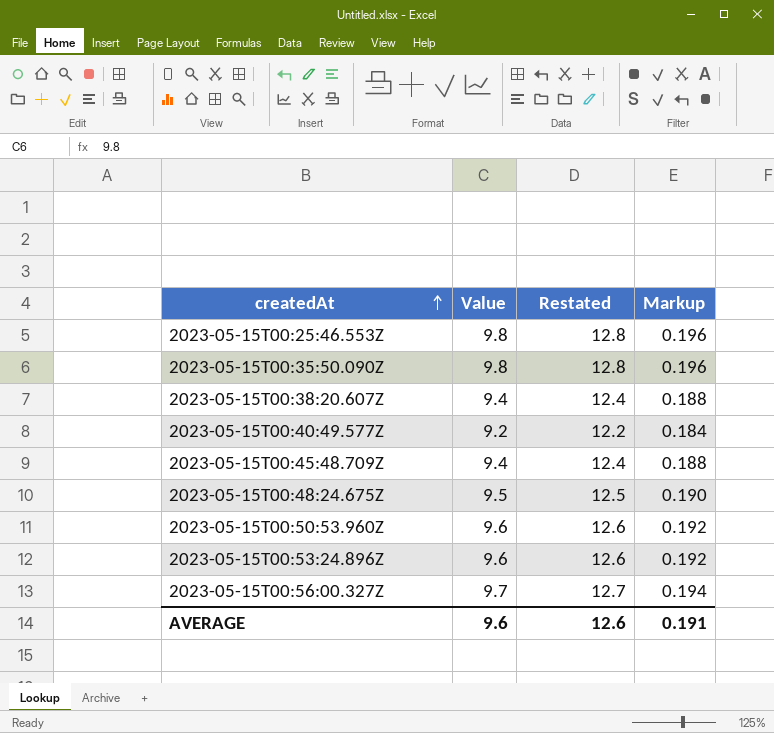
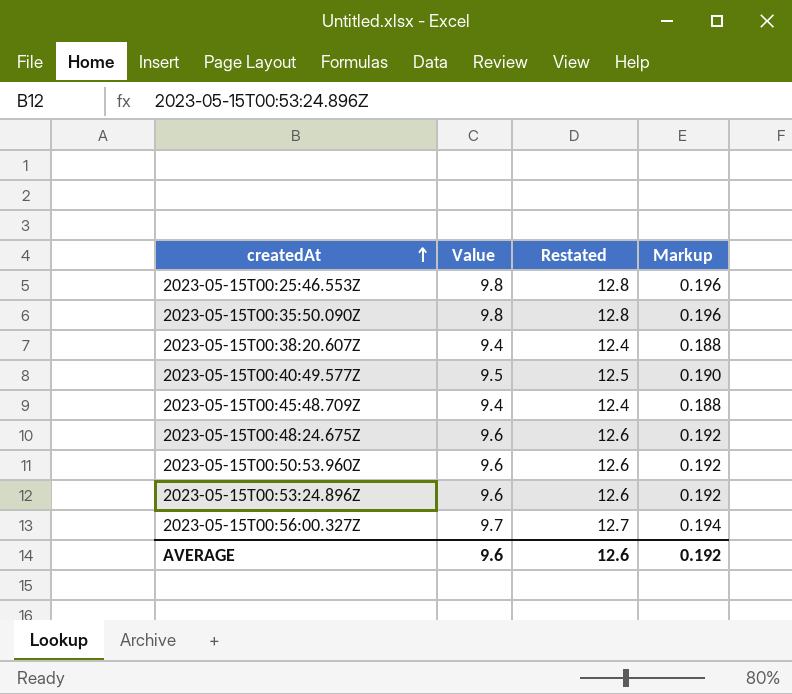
2023-05-15T00:40:49.577Z | Value: 9.2 -> 9.5
2023-05-15T00:40:49.577Z | Restated: 12.2 -> 12.5
2023-05-15T00:40:49.577Z | Markup: 0.184 -> 0.190
2023-05-15T00:48:24.675Z | Value: 9.5 -> 9.6
2023-05-15T00:48:24.675Z | Restated: 12.5 -> 12.6
2023-05-15T00:48:24.675Z | Markup: 0.190 -> 0.192
AVERAGE | Markup: 0.191 -> 0.192

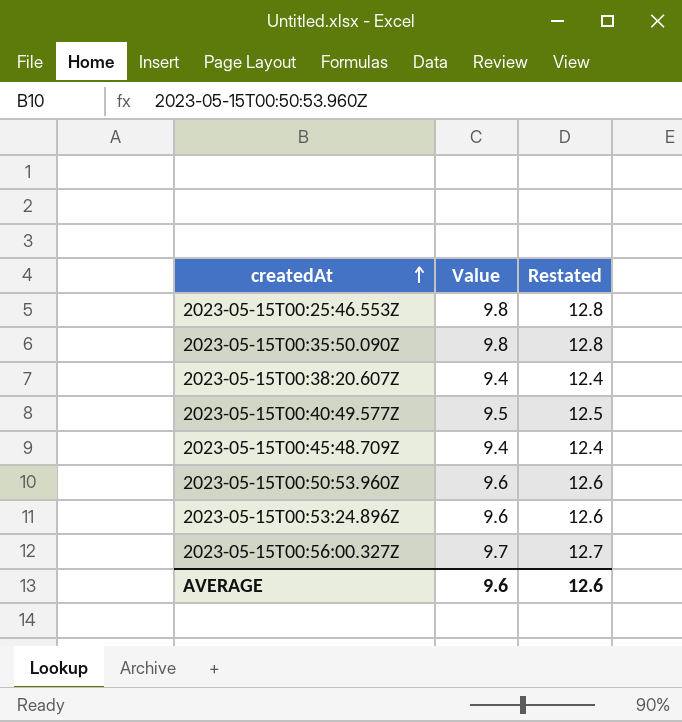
column Markup | formula: [Value] * 0.02 -> none
row 2023-05-15T00:48:24.675Z: 9.6 | 12.6 | 0.192 -> none

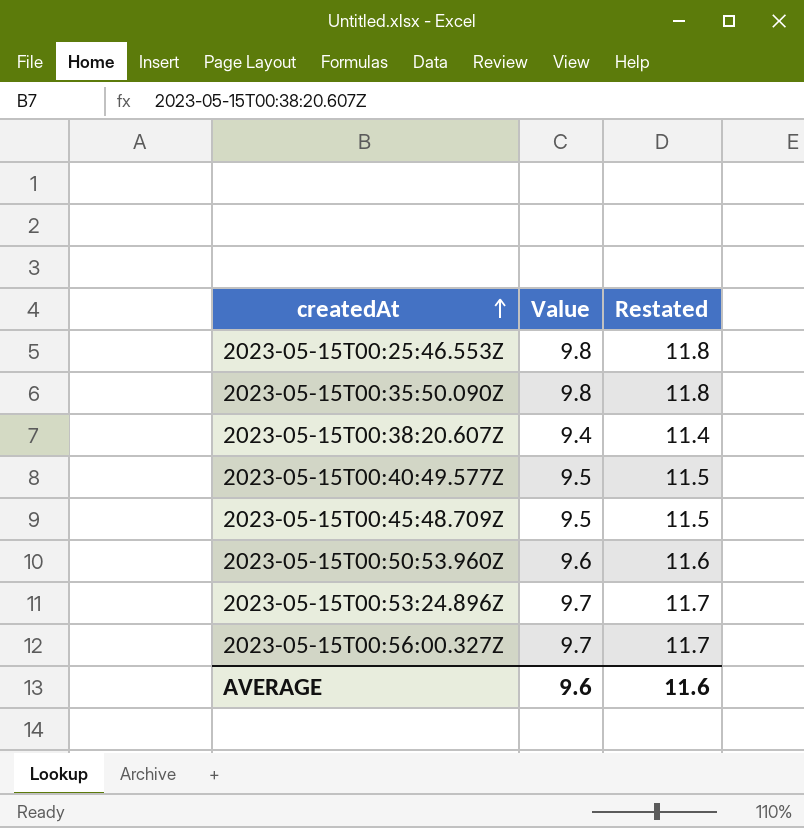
column Restated | formula: [Value] + 3 -> [Value] + 2
2023-05-15T00:45:48.709Z | Value: 9.4 -> 9.5
2023-05-15T00:53:24.896Z | Value: 9.6 -> 9.7
AVERAGE | Restated: 12.6 -> 11.6

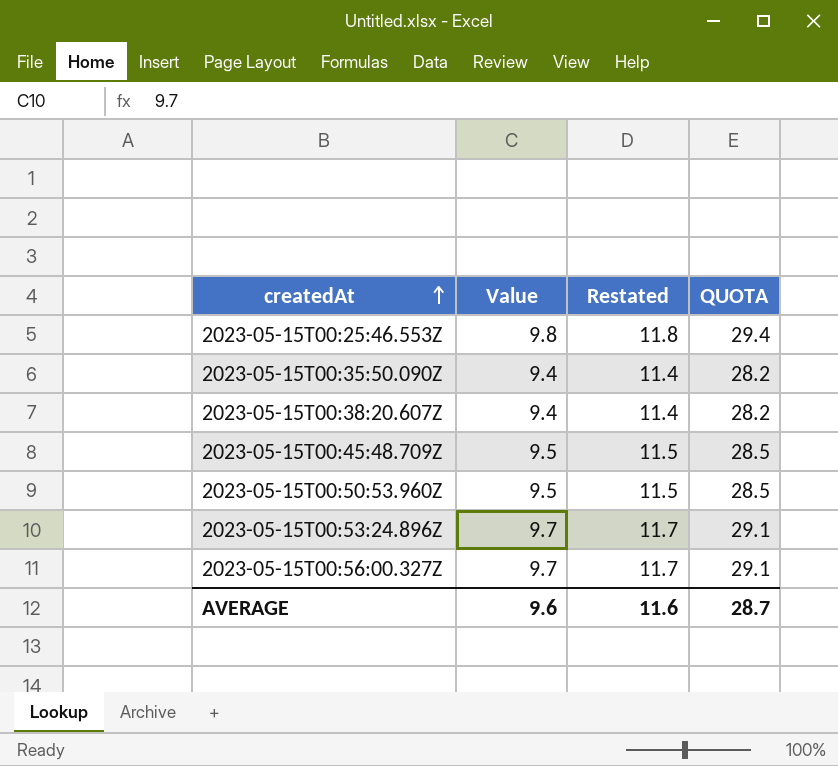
column QUOTA | formula: none -> [Value] * 3
row 2023-05-15T00:40:49.577Z: 9.5 | 11.5 -> none
2023-05-15T00:35:50.090Z | Value: 9.8 -> 9.4
2023-05-15T00:35:50.090Z | Restated: 11.8 -> 11.4
2023-05-15T00:50:53.960Z | Value: 9.6 -> 9.5
2023-05-15T00:50:53.960Z | Restated: 11.6 -> 11.5

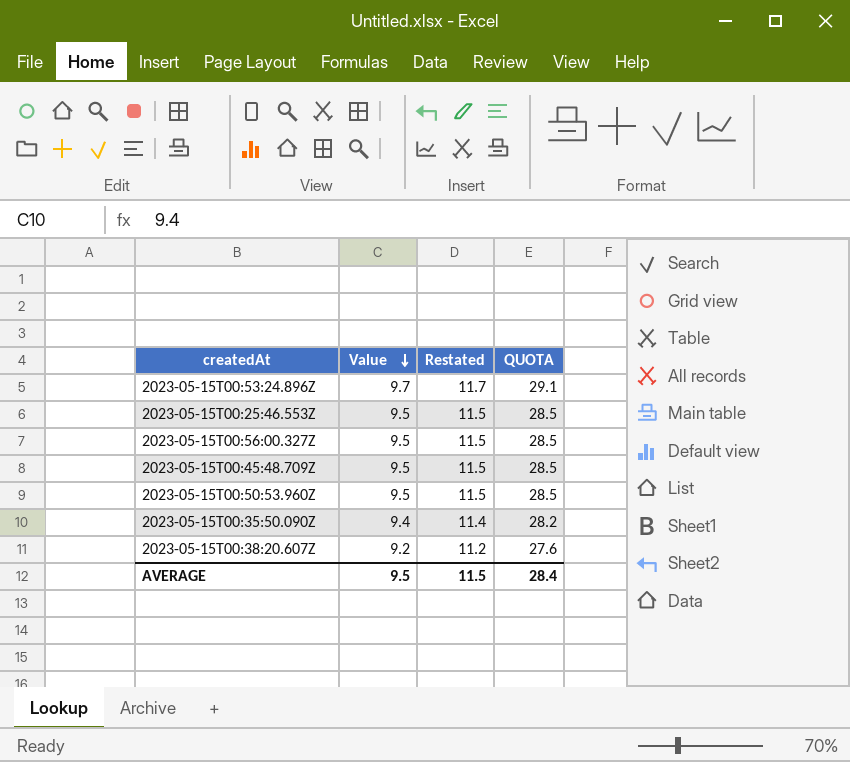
row order: createdAt ascending -> Value descending
2023-05-15T00:25:46.553Z | Value: 9.8 -> 9.5
2023-05-15T00:25:46.553Z | Restated: 11.8 -> 11.5
2023-05-15T00:25:46.553Z | QUOTA: 29.4 -> 28.5
2023-05-15T00:56:00.327Z | Value: 9.7 -> 9.5
2023-05-15T00:56:00.327Z | Restated: 11.7 -> 11.5
2023-05-15T00:56:00.327Z | QUOTA: 29.1 -> 28.5
2023-05-15T00:38:20.607Z | Value: 9.4 -> 9.2
2023-05-15T00:38:20.607Z | Restated: 11.4 -> 11.2
2023-05-15T00:38:20.607Z | QUOTA: 28.2 -> 27.6
AVERAGE | Value: 9.6 -> 9.5
AVERAGE | Restated: 11.6 -> 11.5
AVERAGE | QUOTA: 28.7 -> 28.4

